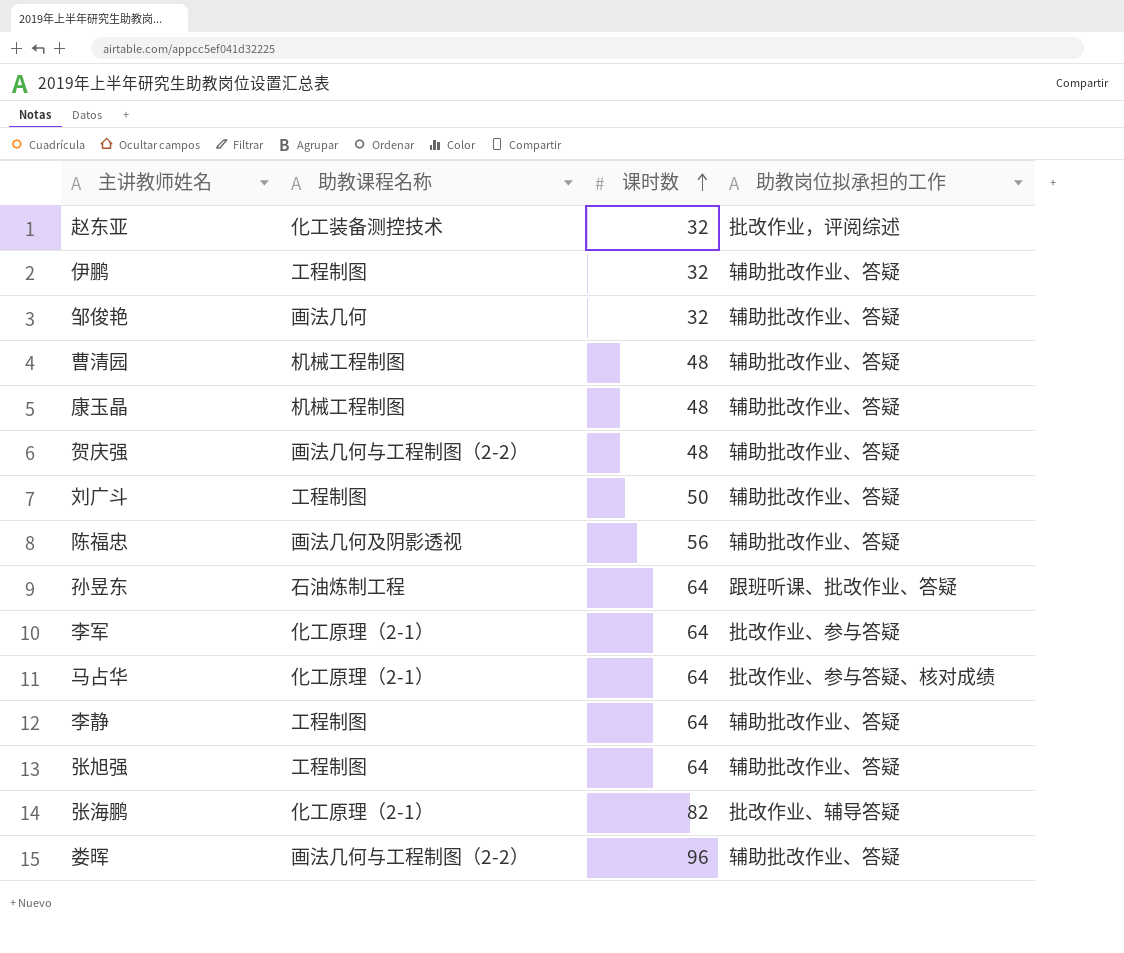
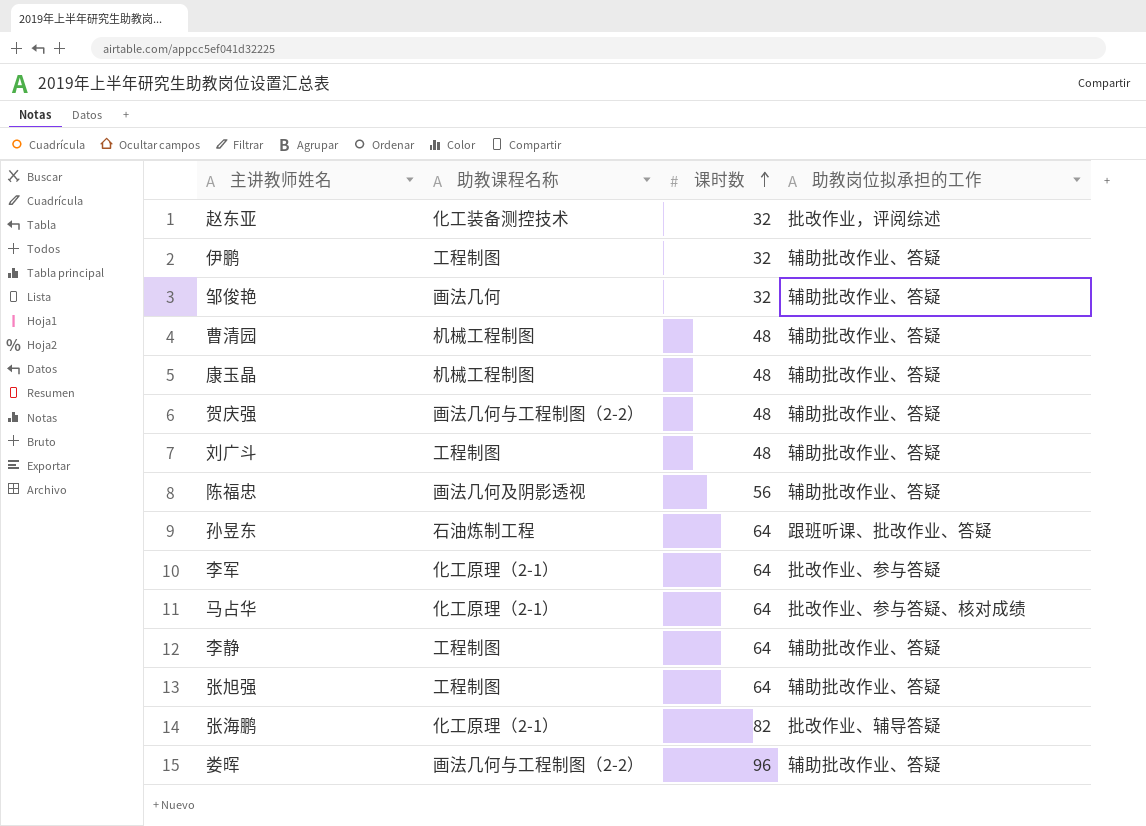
刘广斗 | 课时数: 50 -> 48

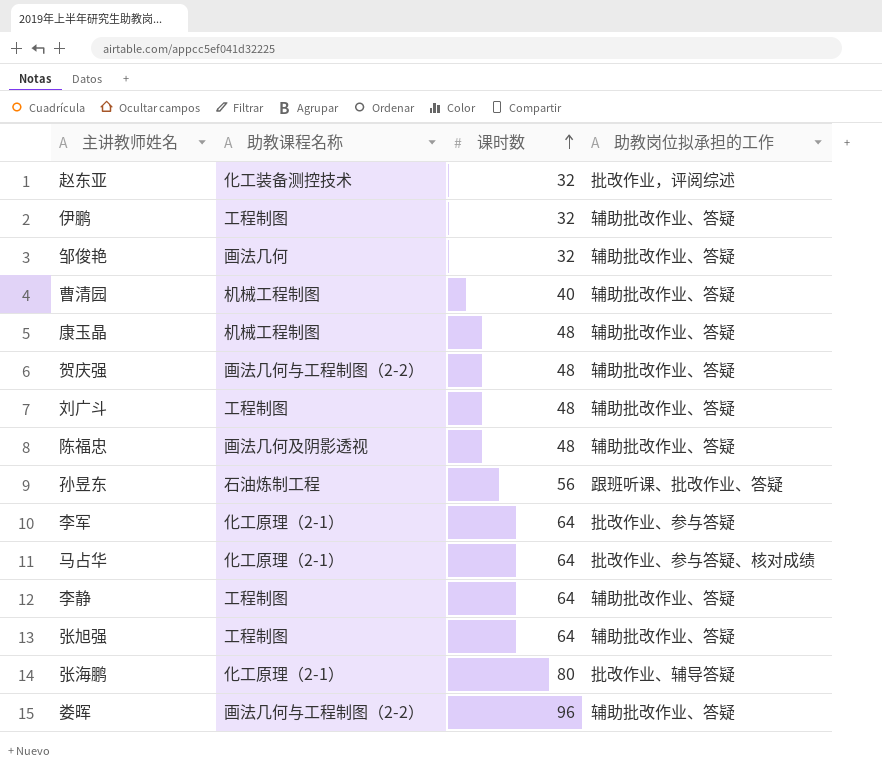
曹清园 | 课时数: 48 -> 40
陈福忠 | 课时数: 56 -> 48
孙昱东 | 课时数: 64 -> 56
张海鹏 | 课时数: 82 -> 80

